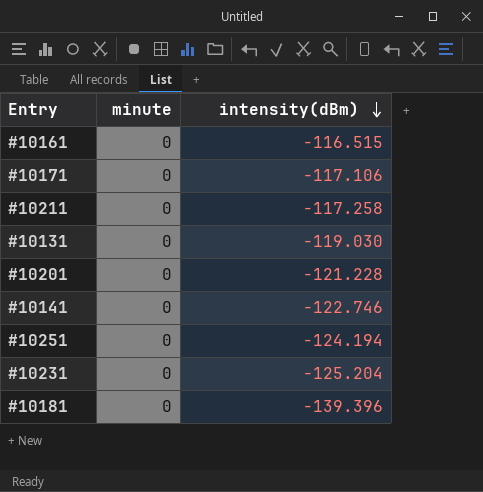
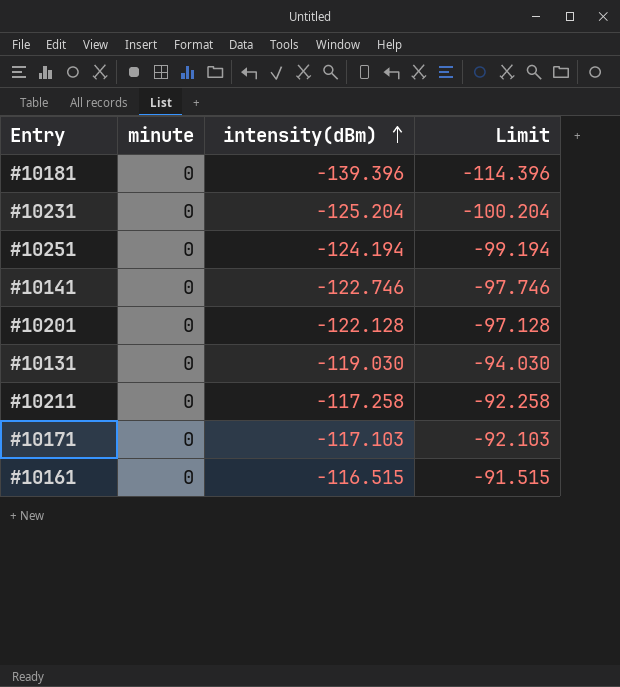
row order: intensity(dBm) descending -> intensity(dBm) ascending
column Limit | formula: none -> [intensity(dBm)] + 25
#10201 | intensity(dBm): -121.228 -> -122.128
#10171 | intensity(dBm): -117.106 -> -117.103

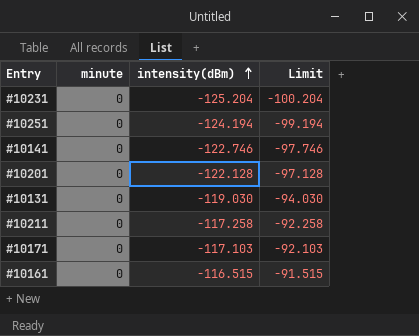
row #10181: 0 | -139.396 | -114.396 -> none

